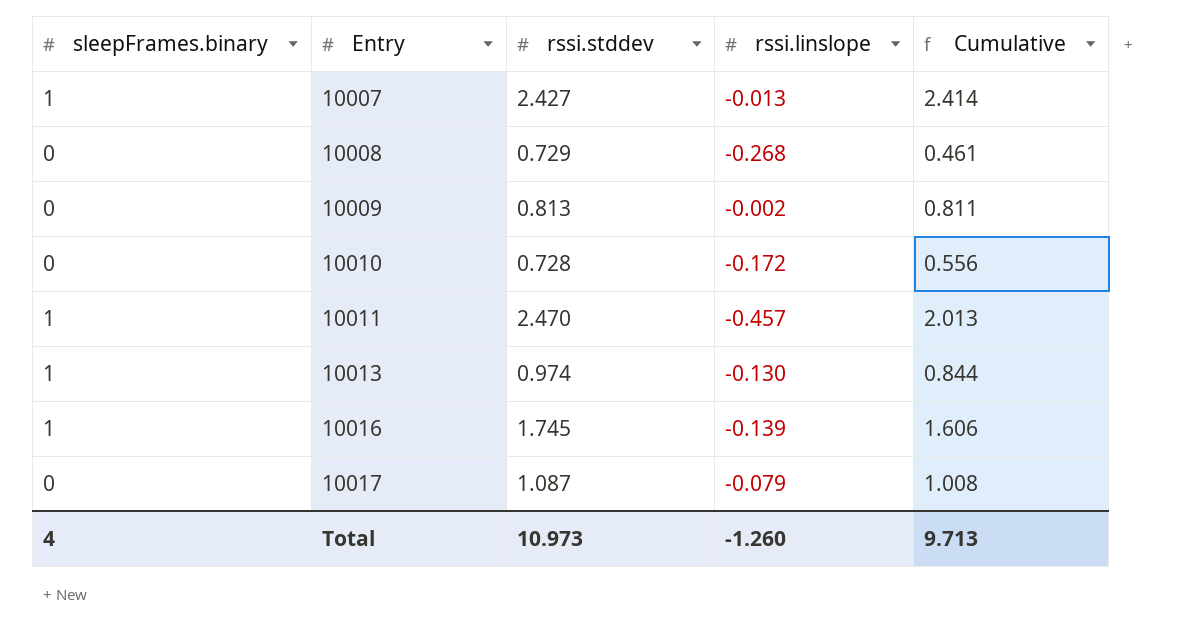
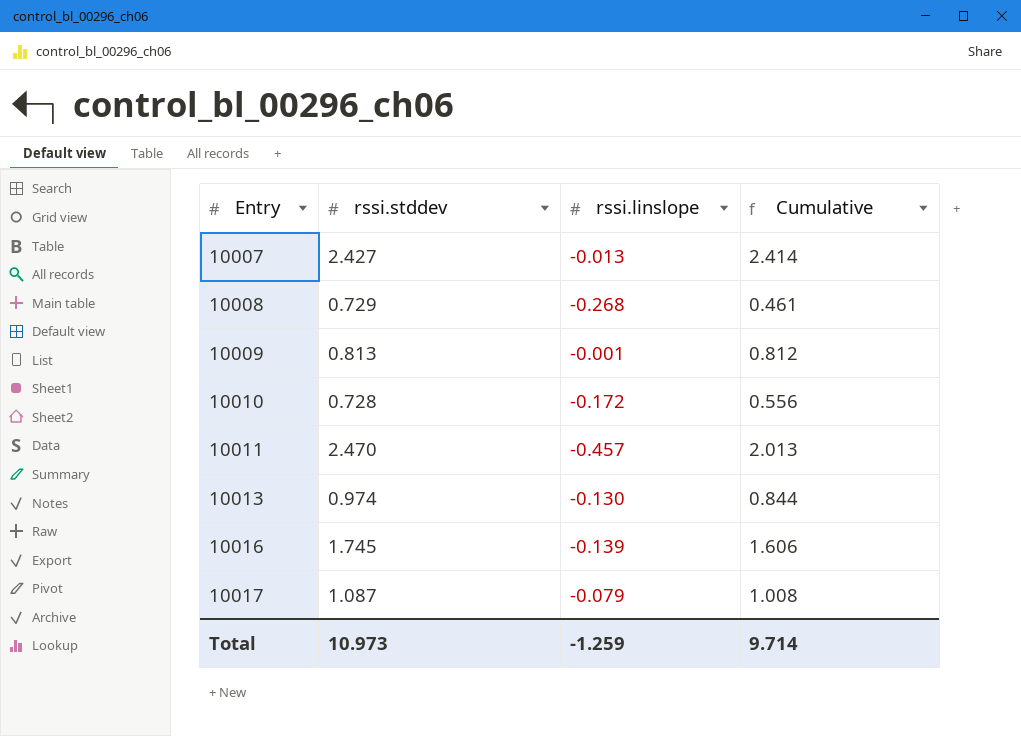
column sleepFrames.binary | position: 1 -> none
10009 | rssi.linslope: -0.002 -> -0.001
10009 | Cumulative: 0.811 -> 0.812
Total | rssi.linslope: -1.260 -> -1.259
Total | Cumulative: 9.713 -> 9.714

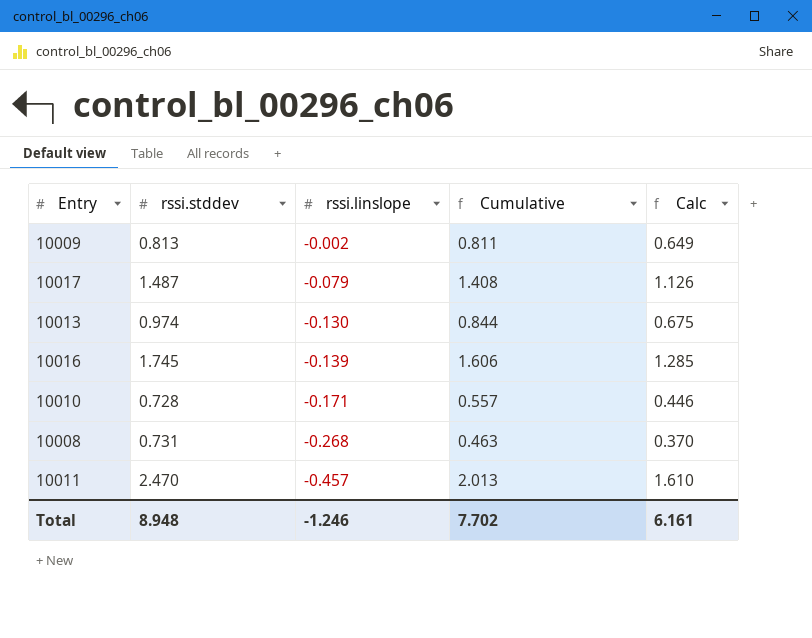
row order: Entry ascending -> rssi.linslope descending
column Calc | formula: none -> [Cumulative] * 0.8
row 10007: 2.427 | -0.013 | 2.414 -> none
10009 | rssi.linslope: -0.001 -> -0.002
10009 | Cumulative: 0.812 -> 0.811
10017 | rssi.stddev: 1.087 -> 1.487
10017 | Cumulative: 1.008 -> 1.408
10010 | rssi.linslope: -0.172 -> -0.171
10010 | Cumulative: 0.556 -> 0.557
10008 | rssi.stddev: 0.729 -> 0.731
10008 | Cumulative: 0.461 -> 0.463
Total | rssi.stddev: 10.973 -> 8.948
Total | rssi.linslope: -1.259 -> -1.246
Total | Cumulative: 9.714 -> 7.702

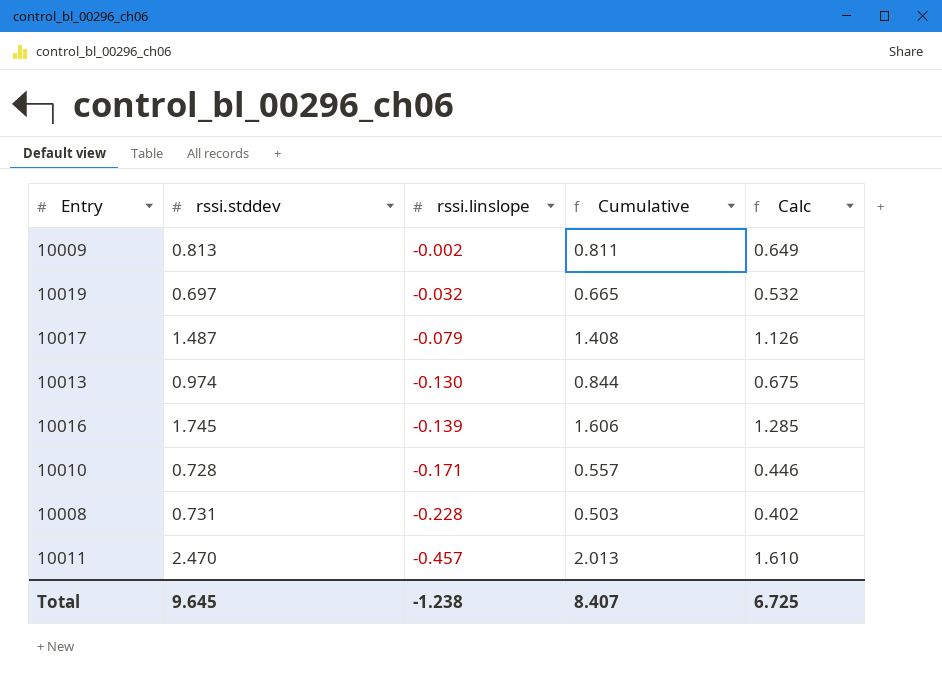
row 10019: none -> 0.697 | -0.032 | 0.665 | 0.532
10008 | rssi.linslope: -0.268 -> -0.228
10008 | Cumulative: 0.463 -> 0.503
10008 | Calc: 0.370 -> 0.402
Total | rssi.stddev: 8.948 -> 9.645
Total | rssi.linslope: -1.246 -> -1.238
Total | Cumulative: 7.702 -> 8.407
Total | Calc: 6.161 -> 6.725

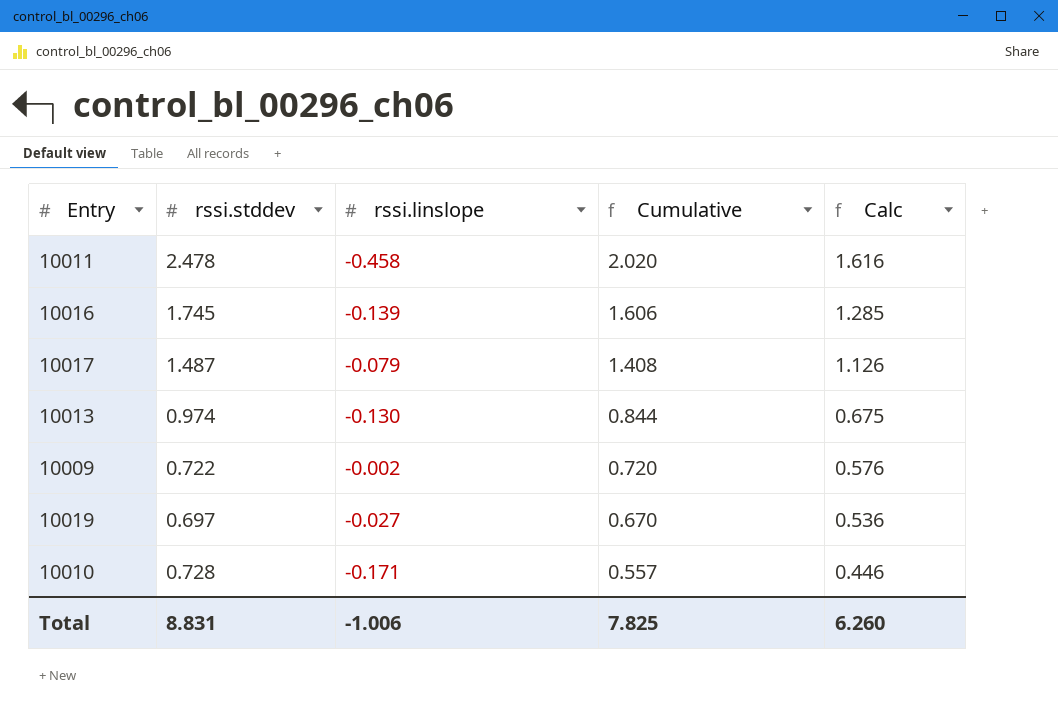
row order: rssi.linslope descending -> Cumulative descending
row 10008: 0.731 | -0.228 | 0.503 | 0.402 -> none
10011 | rssi.stddev: 2.470 -> 2.478
10011 | rssi.linslope: -0.457 -> -0.458
10011 | Cumulative: 2.013 -> 2.020
10011 | Calc: 1.610 -> 1.616
10009 | rssi.stddev: 0.813 -> 0.722
10009 | Cumulative: 0.811 -> 0.720
10009 | Calc: 0.649 -> 0.576
10019 | rssi.linslope: -0.032 -> -0.027
10019 | Cumulative: 0.665 -> 0.670
10019 | Calc: 0.532 -> 0.536
Total | rssi.stddev: 9.645 -> 8.831
Total | rssi.linslope: -1.238 -> -1.006
Total | Cumulative: 8.407 -> 7.825
Total | Calc: 6.725 -> 6.260

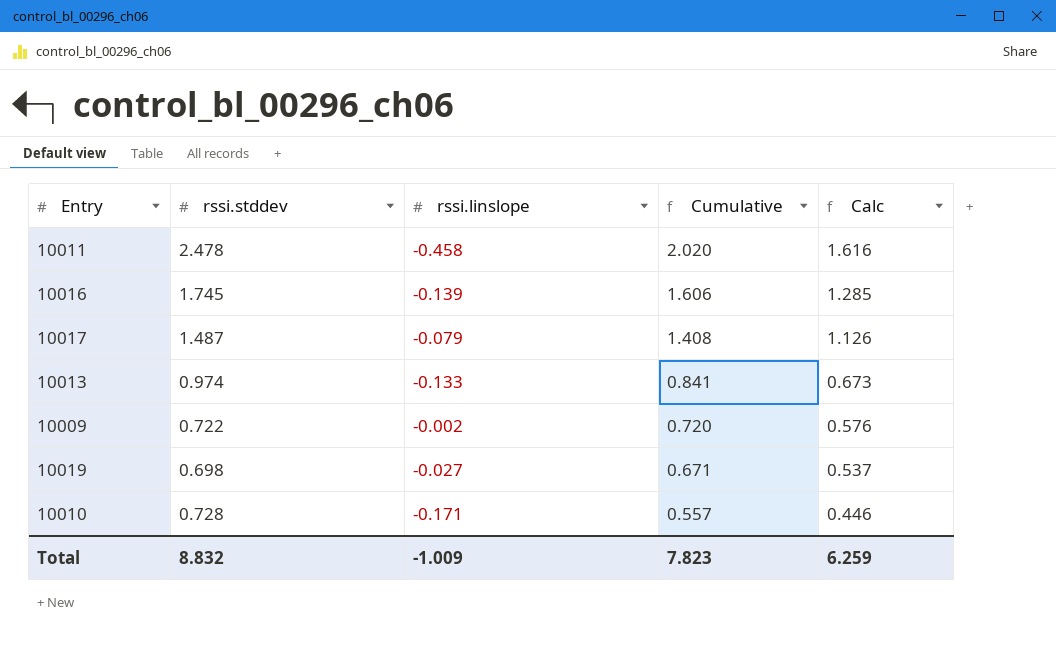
10013 | rssi.linslope: -0.130 -> -0.133
10013 | Cumulative: 0.844 -> 0.841
10013 | Calc: 0.675 -> 0.673
10019 | rssi.stddev: 0.697 -> 0.698
10019 | Cumulative: 0.670 -> 0.671
10019 | Calc: 0.536 -> 0.537
Total | rssi.stddev: 8.831 -> 8.832
Total | rssi.linslope: -1.006 -> -1.009
Total | Cumulative: 7.825 -> 7.823
Total | Calc: 6.260 -> 6.259

